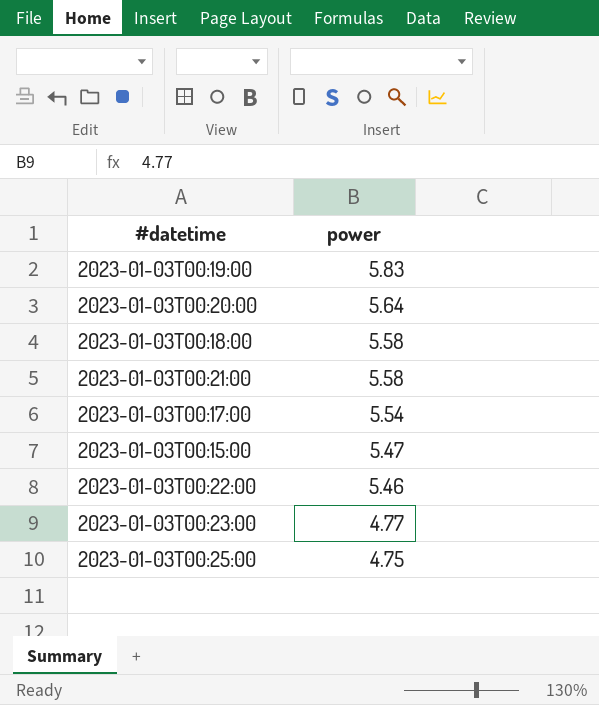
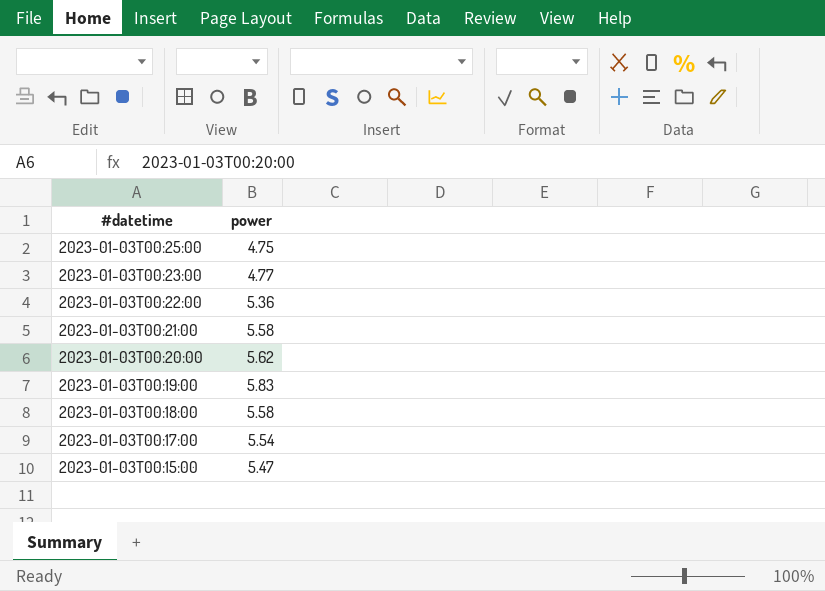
row order: power descending -> #datetime descending
2023-01-03T00:22:00 | power: 5.46 -> 5.36
2023-01-03T00:20:00 | power: 5.64 -> 5.62

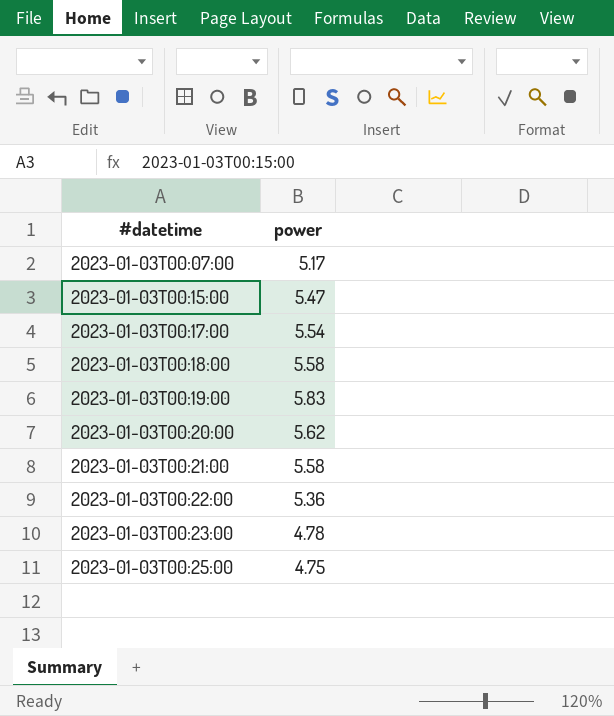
row order: #datetime descending -> #datetime ascending
row 2023-01-03T00:07:00: none -> 5.17
2023-01-03T00:23:00 | power: 4.77 -> 4.78

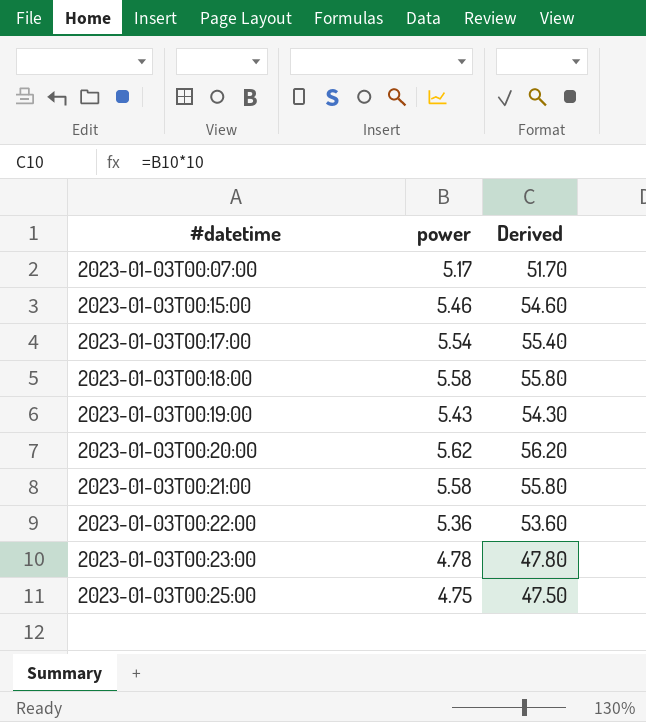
column Derived | formula: none -> [power] * 10
2023-01-03T00:15:00 | power: 5.47 -> 5.46
2023-01-03T00:19:00 | power: 5.83 -> 5.43

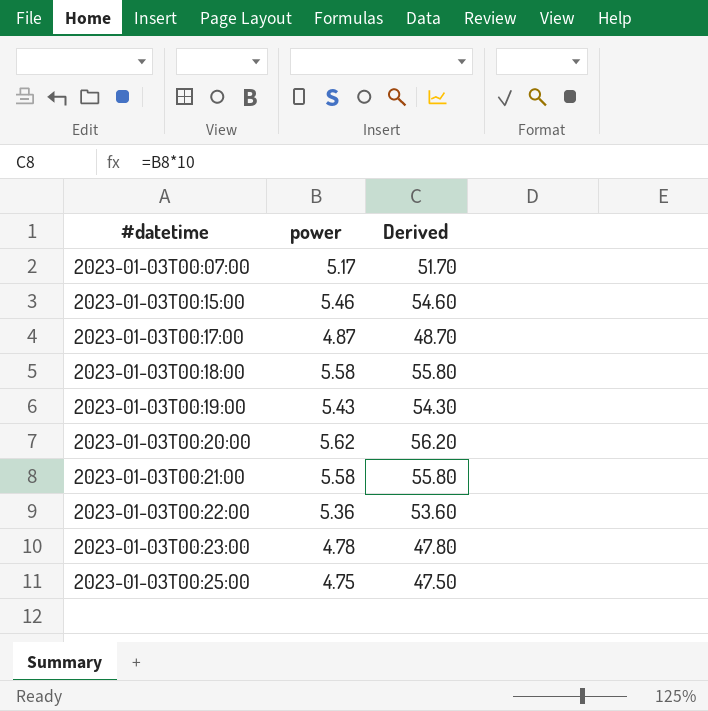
2023-01-03T00:17:00 | power: 5.54 -> 4.87
2023-01-03T00:17:00 | Derived: 55.40 -> 48.70

